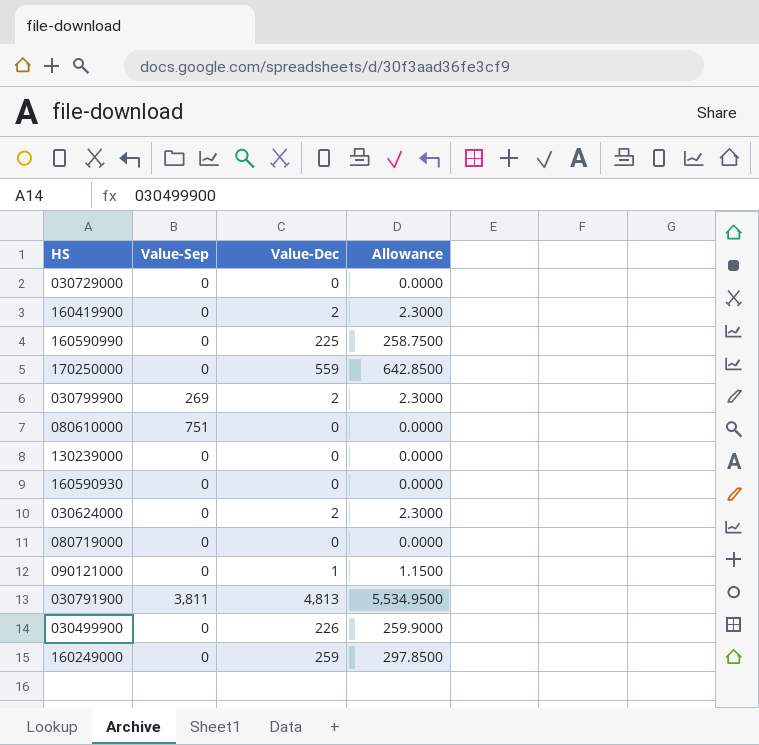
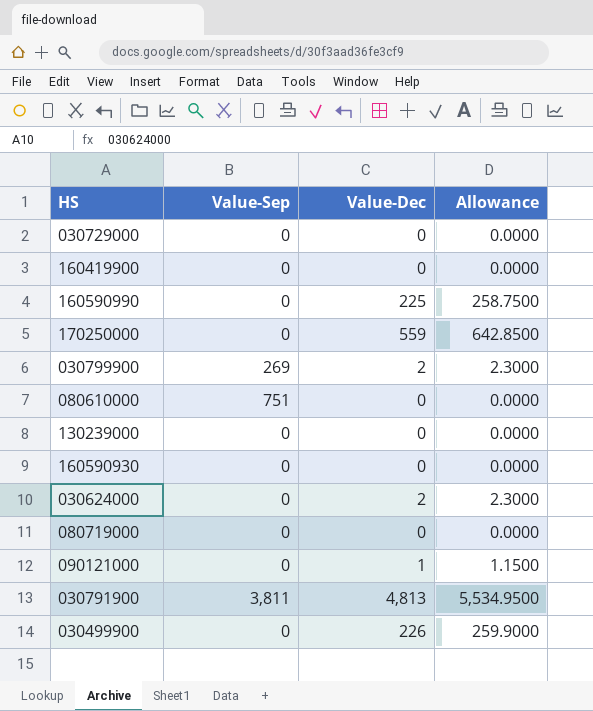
row 160249000: 0 | 259 | 297.8500 -> none
160419900 | Value-Dec: 2 -> 0
160419900 | Allowance: 2.3000 -> 0.0000

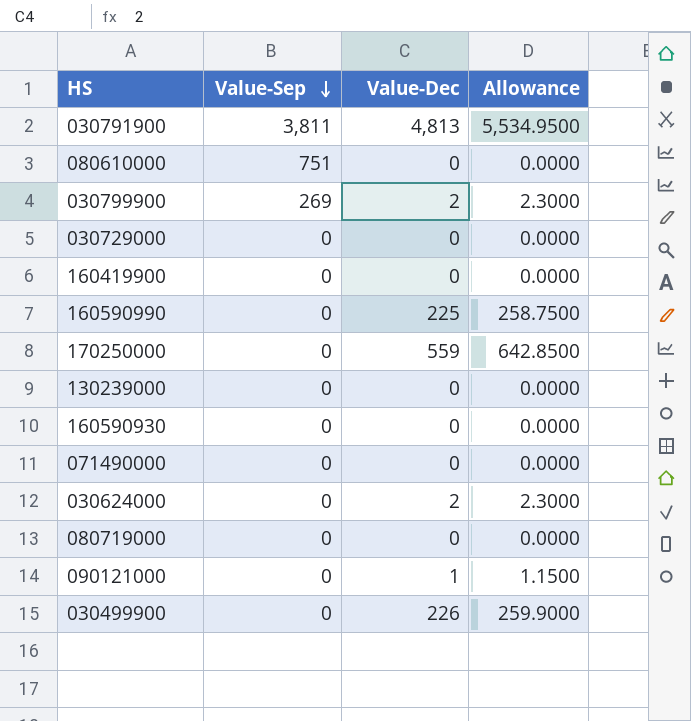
row order: none -> Value-Sep descending
row 071490000: none -> 0 | 0 | 0.0000

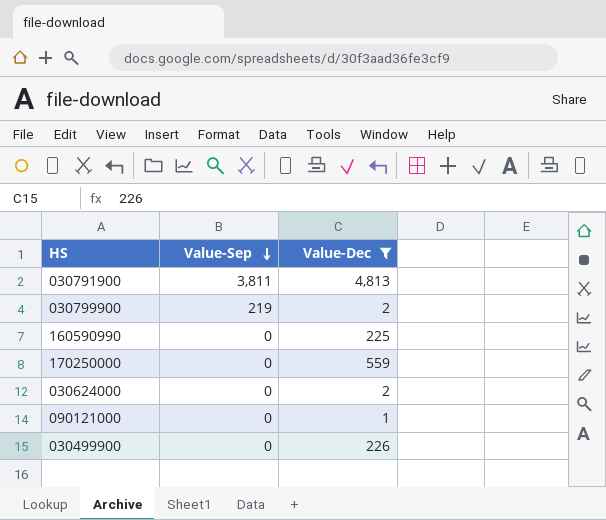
filter: none -> Value-Dec != 0
column Allowance | formula: [Value-Dec] * 1.15 -> none
030799900 | Value-Sep: 269 -> 219

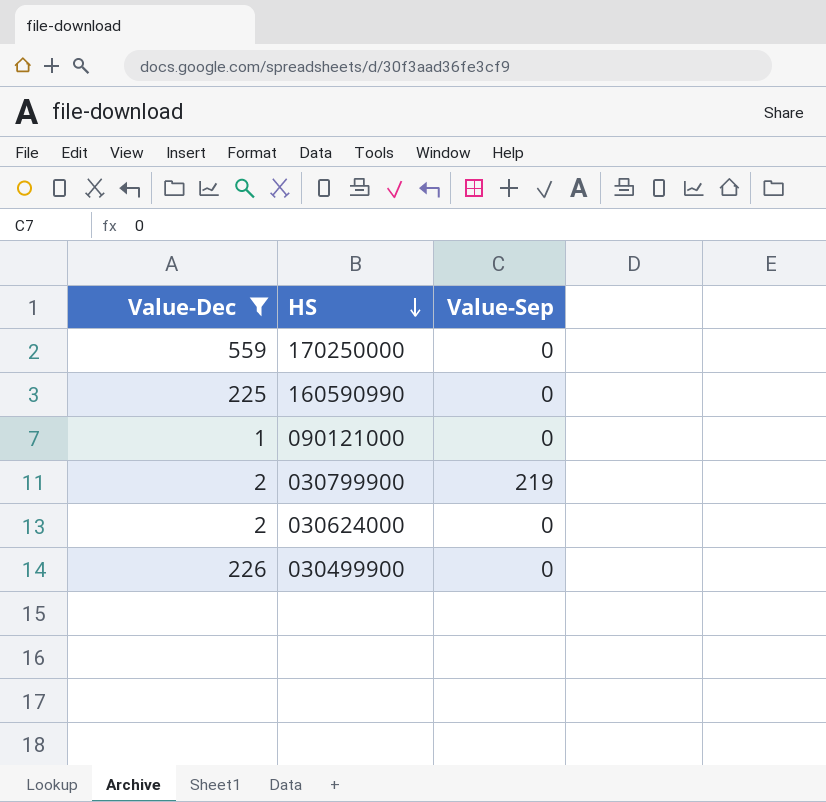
row order: Value-Sep descending -> HS descending
column Value-Dec | position: 3 -> 1
row 030791900: 3,811 | 4,813 -> none

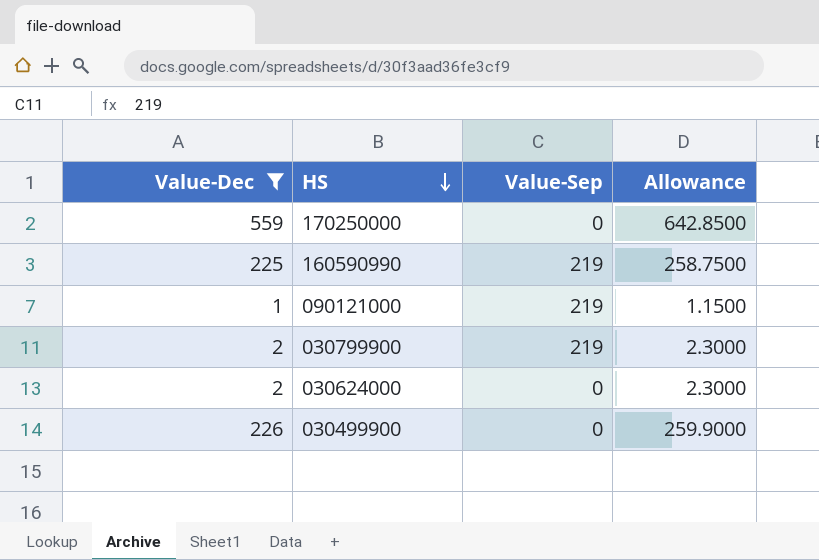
column Allowance | formula: none -> [Value-Dec] * 1.15
160590990 | Value-Sep: 0 -> 219
090121000 | Value-Sep: 0 -> 219

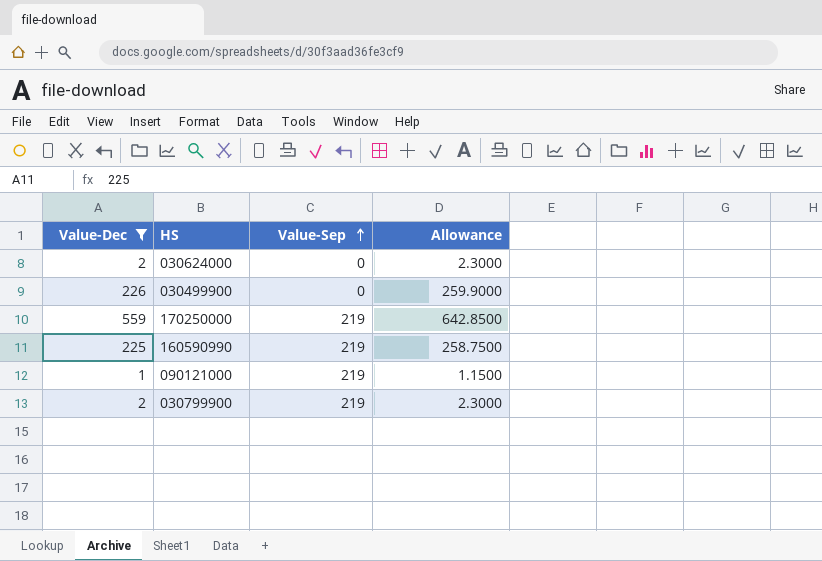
row order: HS descending -> Value-Sep ascending
170250000 | Value-Sep: 0 -> 219

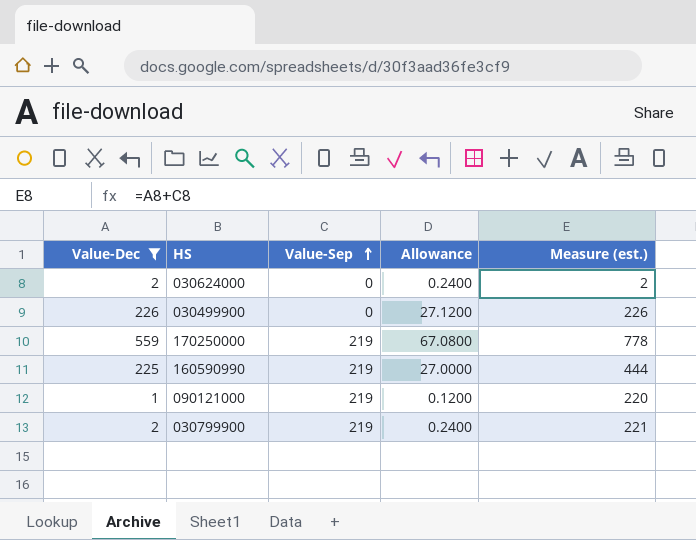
column Allowance | formula: [Value-Dec] * 1.15 -> [Value-Dec] * 0.12
column Measure (est.) | formula: none -> [Value-Dec] + [Value-Sep]

